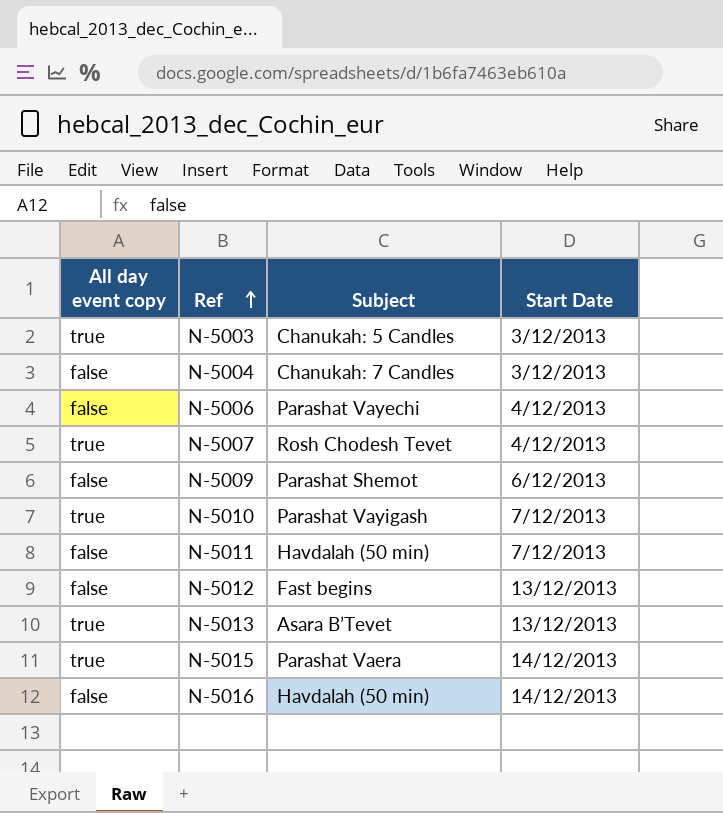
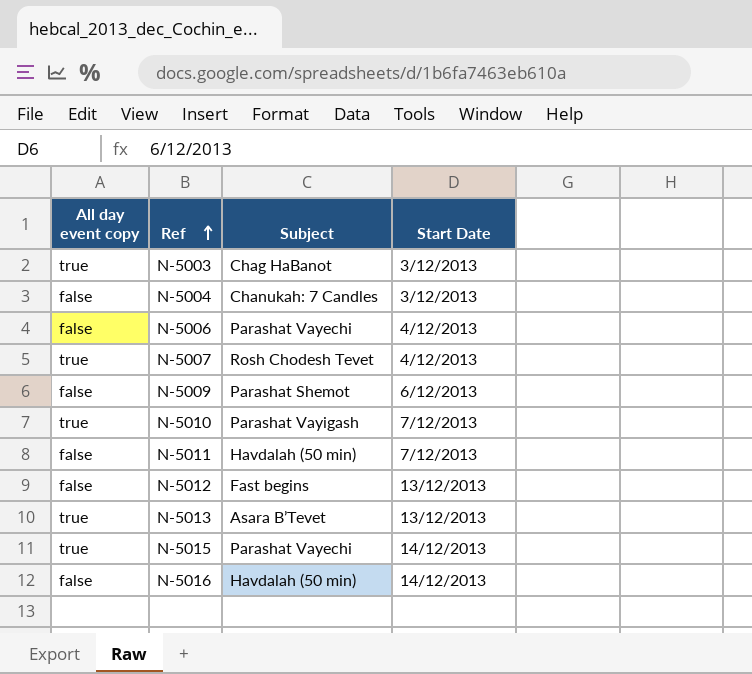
N-5003 | Subject: Chanukah: 5 Candles -> Chag HaBanot
N-5015 | Subject: Parashat Vaera -> Parashat Vayechi

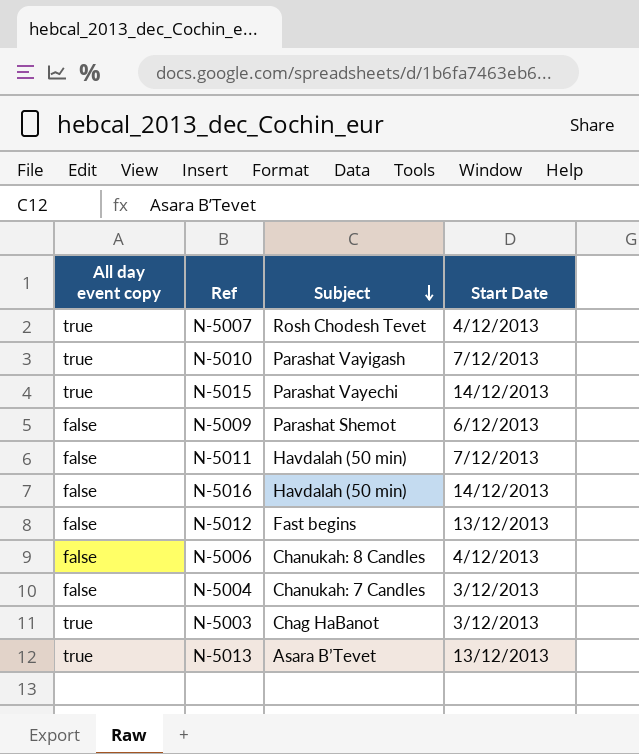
row order: Ref ascending -> Subject descending
N-5006 | Subject: Parashat Vayechi -> Chanukah: 8 Candles

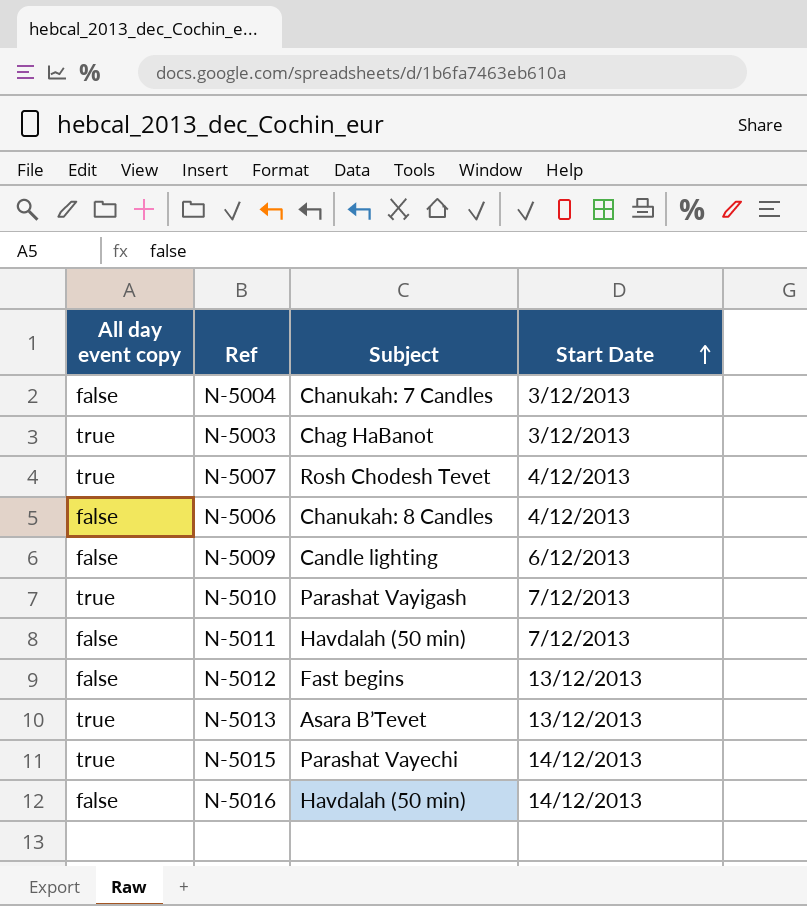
row order: Subject descending -> Start Date ascending
N-5009 | Subject: Parashat Shemot -> Candle lighting

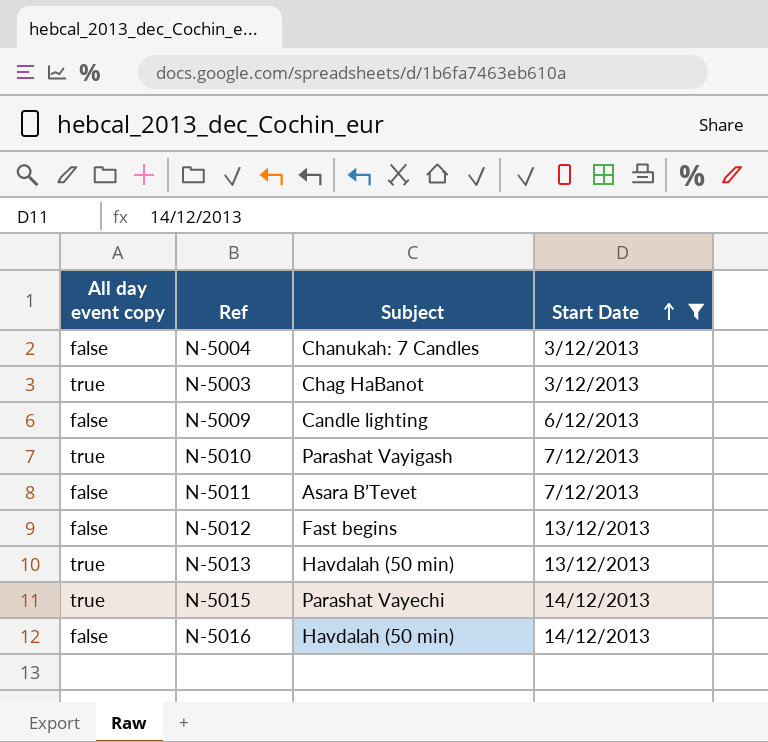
filter: none -> Start Date != 4/12/2013
N-5011 | Subject: Havdalah (50 min) -> Asara B’Tevet
N-5013 | Subject: Asara B’Tevet -> Havdalah (50 min)

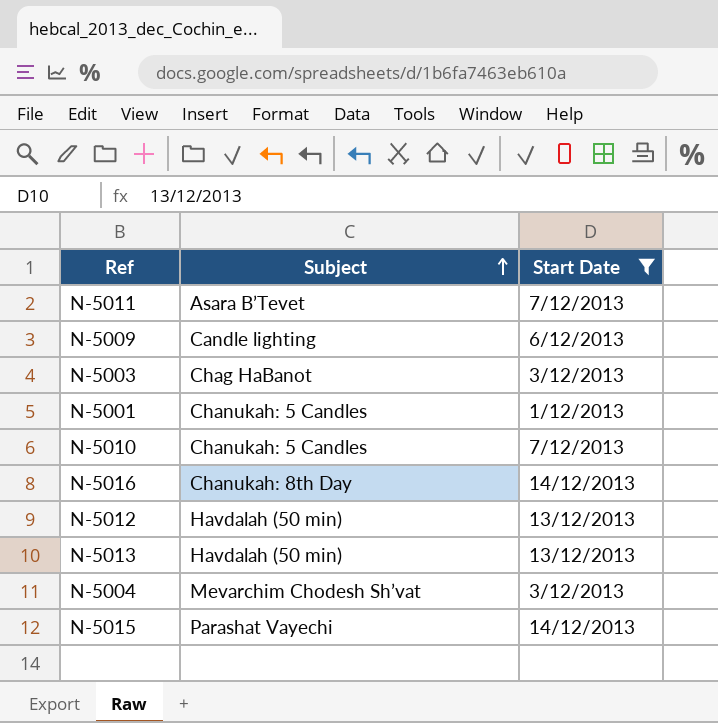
row order: Start Date ascending -> Subject ascending
column All day event copy | position: 1 -> none
row N-5001: none -> Chanukah: 5 Candles | 1/12/2013
N-5010 | Subject: Parashat Vayigash -> Chanukah: 5 Candles
N-5016 | Subject: Havdalah (50 min) -> Chanukah: 8th Day
N-5012 | Subject: Fast begins -> Havdalah (50 min)
N-5004 | Subject: Chanukah: 7 Candles -> Mevarchim Chodesh Sh’vat

